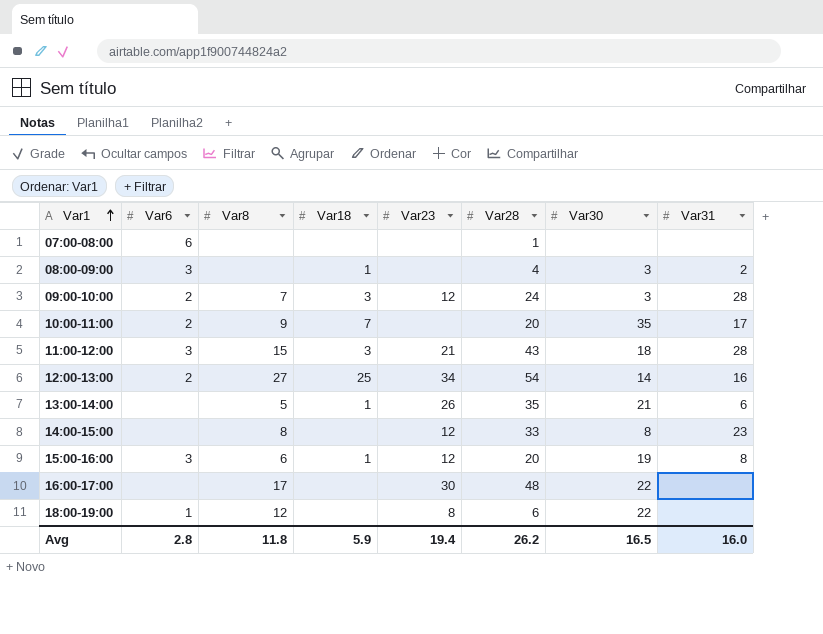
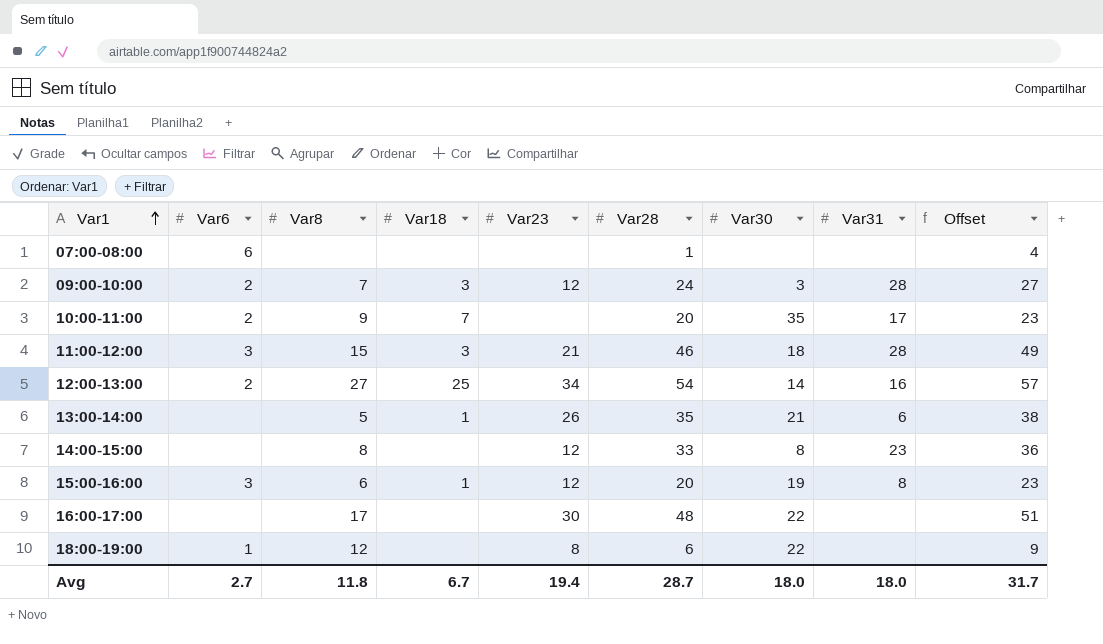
column Offset | formula: none -> [Var28] + 3
row 08:00-09:00: 3 | none | 1 | none | 4 | 3 | 2 -> none
11:00-12:00 | Var28: 43 -> 46
Avg | Var6: 2.8 -> 2.7
Avg | Var18: 5.9 -> 6.7
Avg | Var28: 26.2 -> 28.7
Avg | Var30: 16.5 -> 18.0
Avg | Var31: 16.0 -> 18.0

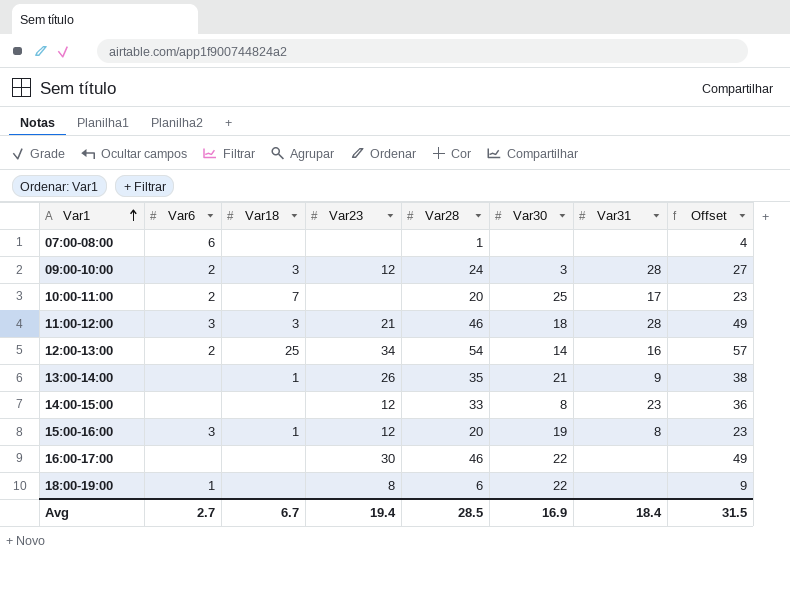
column Var8 | position: 3 -> none
10:00-11:00 | Var30: 35 -> 25
13:00-14:00 | Var31: 6 -> 9
16:00-17:00 | Var28: 48 -> 46
16:00-17:00 | Offset: 51 -> 49
Avg | Var28: 28.7 -> 28.5
Avg | Var30: 18.0 -> 16.9
Avg | Var31: 18.0 -> 18.4
Avg | Offset: 31.7 -> 31.5

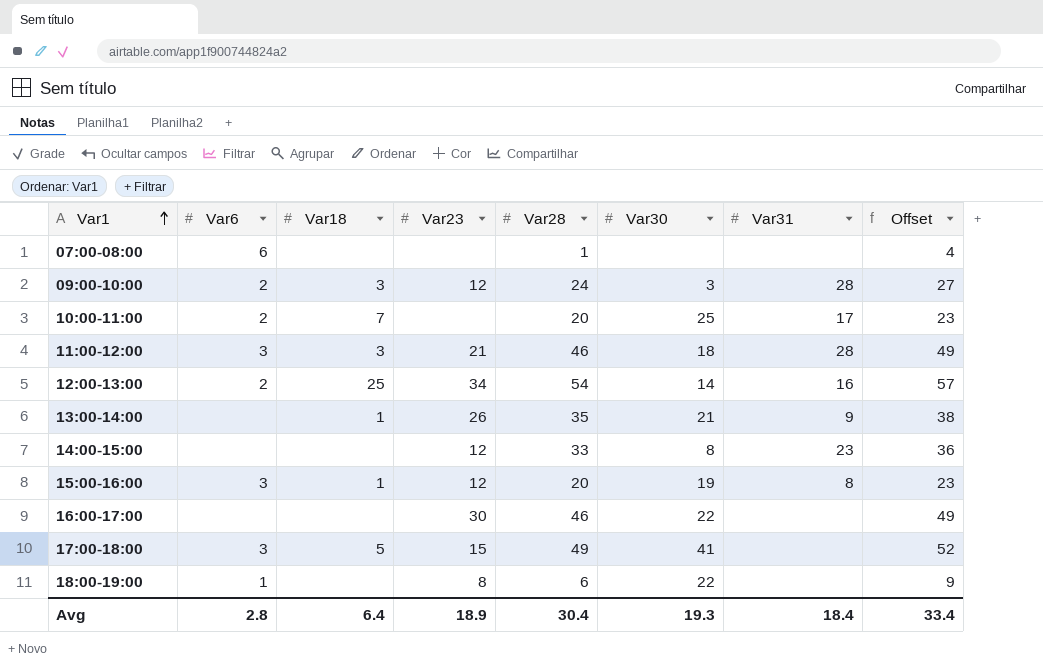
row 17:00-18:00: none -> 3 | 5 | 15 | 49 | 41 | none | 52
Avg | Var6: 2.7 -> 2.8
Avg | Var18: 6.7 -> 6.4
Avg | Var23: 19.4 -> 18.9
Avg | Var28: 28.5 -> 30.4
Avg | Var30: 16.9 -> 19.3
Avg | Offset: 31.5 -> 33.4

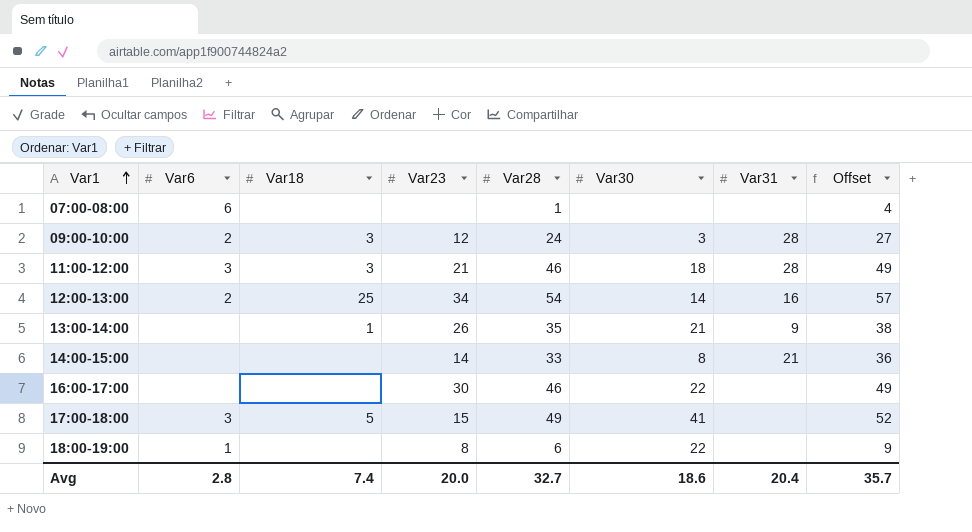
row 10:00-11:00: 2 | 7 | none | 20 | 25 | 17 | 23 -> none
row 15:00-16:00: 3 | 1 | 12 | 20 | 19 | 8 | 23 -> none
14:00-15:00 | Var23: 12 -> 14
14:00-15:00 | Var31: 23 -> 21
Avg | Var18: 6.4 -> 7.4
Avg | Var23: 18.9 -> 20.0
Avg | Var28: 30.4 -> 32.7
Avg | Var30: 19.3 -> 18.6
Avg | Var31: 18.4 -> 20.4
Avg | Offset: 33.4 -> 35.7

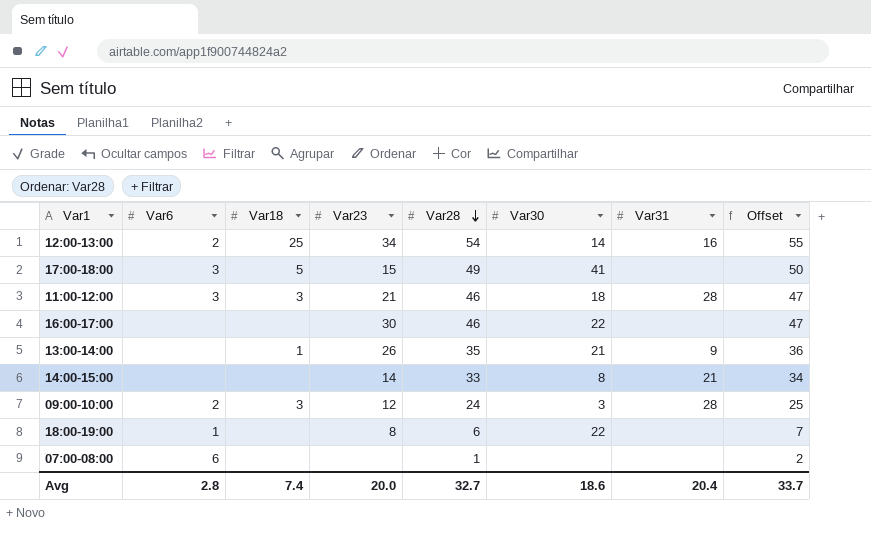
row order: Var1 ascending -> Var28 descending
column Offset | formula: [Var28] + 3 -> [Var28] + 1
Avg | Offset: 35.7 -> 33.7

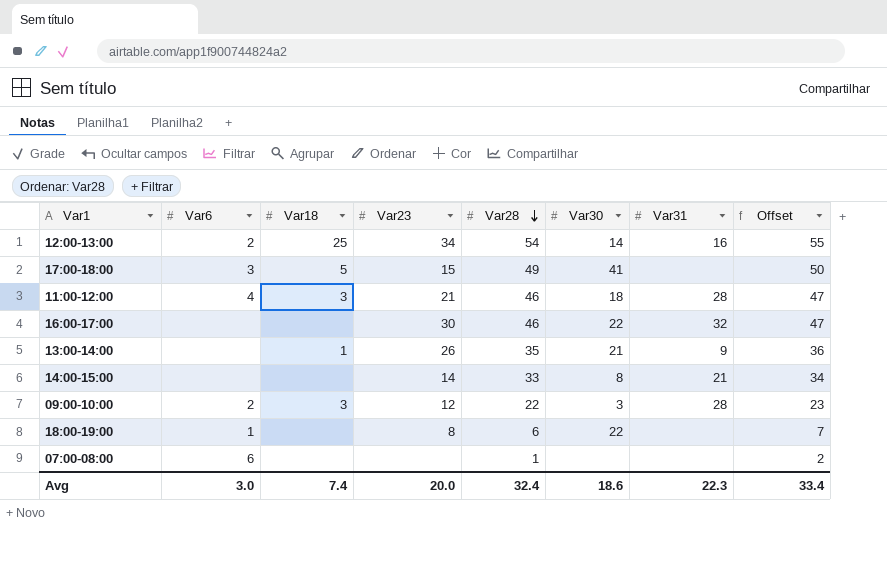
11:00-12:00 | Var6: 3 -> 4
16:00-17:00 | Var31: none -> 32
09:00-10:00 | Var28: 24 -> 22
09:00-10:00 | Offset: 25 -> 23
Avg | Var6: 2.8 -> 3.0
Avg | Var28: 32.7 -> 32.4
Avg | Var31: 20.4 -> 22.3
Avg | Offset: 33.7 -> 33.4

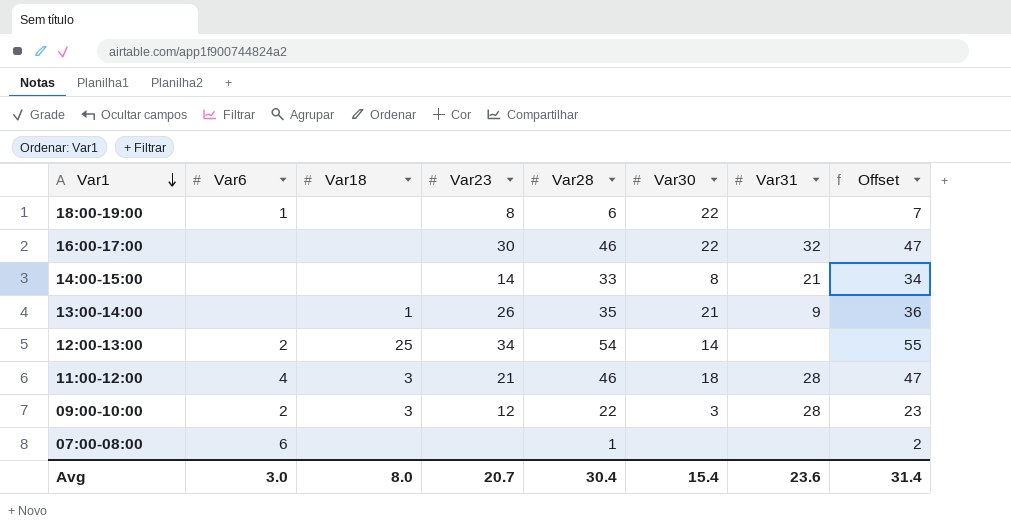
row order: Var28 descending -> Var1 descending
row 17:00-18:00: 3 | 5 | 15 | 49 | 41 | none | 50 -> none
12:00-13:00 | Var31: 16 -> none
Avg | Var18: 7.4 -> 8.0
Avg | Var23: 20.0 -> 20.7
Avg | Var28: 32.4 -> 30.4
Avg | Var30: 18.6 -> 15.4
Avg | Var31: 22.3 -> 23.6
Avg | Offset: 33.4 -> 31.4

